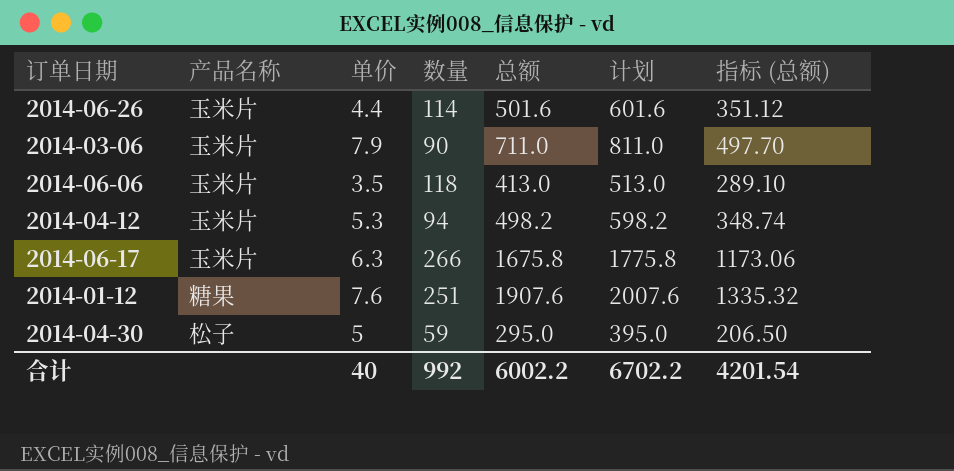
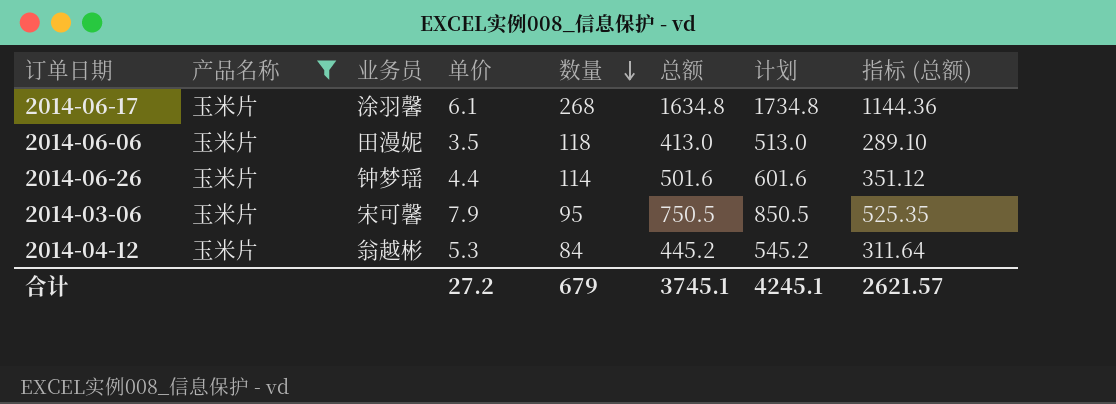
filter: none -> 产品名称 = 玉米片
row order: none -> 数量 descending
column 业务员 | position: none -> 3
2014-06-17 | 单价: 6.3 -> 6.1
2014-06-17 | 数量: 266 -> 268
2014-06-17 | 总额: 1675.8 -> 1634.8
2014-06-17 | 计划: 1775.8 -> 1734.8
2014-06-17 | 指标 (总额): 1173.06 -> 1144.36
2014-03-06 | 数量: 90 -> 95
2014-03-06 | 总额: 711.0 -> 750.5
2014-03-06 | 计划: 811.0 -> 850.5
2014-03-06 | 指标 (总额): 497.70 -> 525.35
2014-04-12 | 数量: 94 -> 84
2014-04-12 | 总额: 498.2 -> 445.2
2014-04-12 | 计划: 598.2 -> 545.2
2014-04-12 | 指标 (总额): 348.74 -> 311.64
合计 | 单价: 40 -> 27.2
合计 | 数量: 992 -> 679
合计 | 总额: 6002.2 -> 3745.1
合计 | 计划: 6702.2 -> 4245.1
合计 | 指标 (总额): 4201.54 -> 2621.57

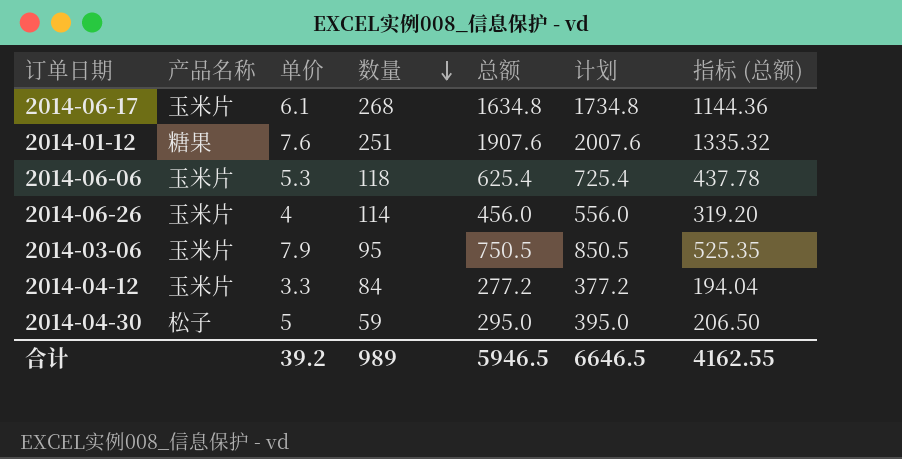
filter: 产品名称 = 玉米片 -> none
column 业务员 | position: 3 -> none
2014-06-06 | 单价: 3.5 -> 5.3
2014-06-06 | 总额: 413.0 -> 625.4
2014-06-06 | 计划: 513.0 -> 725.4
2014-06-06 | 指标 (总额): 289.10 -> 437.78
2014-06-26 | 单价: 4.4 -> 4
2014-06-26 | 总额: 501.6 -> 456.0
2014-06-26 | 计划: 601.6 -> 556.0
2014-06-26 | 指标 (总额): 351.12 -> 319.20
2014-04-12 | 单价: 5.3 -> 3.3
2014-04-12 | 总额: 445.2 -> 277.2
2014-04-12 | 计划: 545.2 -> 377.2
2014-04-12 | 指标 (总额): 311.64 -> 194.04
合计 | 单价: 27.2 -> 39.2
合计 | 数量: 679 -> 989
合计 | 总额: 3745.1 -> 5946.5
合计 | 计划: 4245.1 -> 6646.5
合计 | 指标 (总额): 2621.57 -> 4162.55

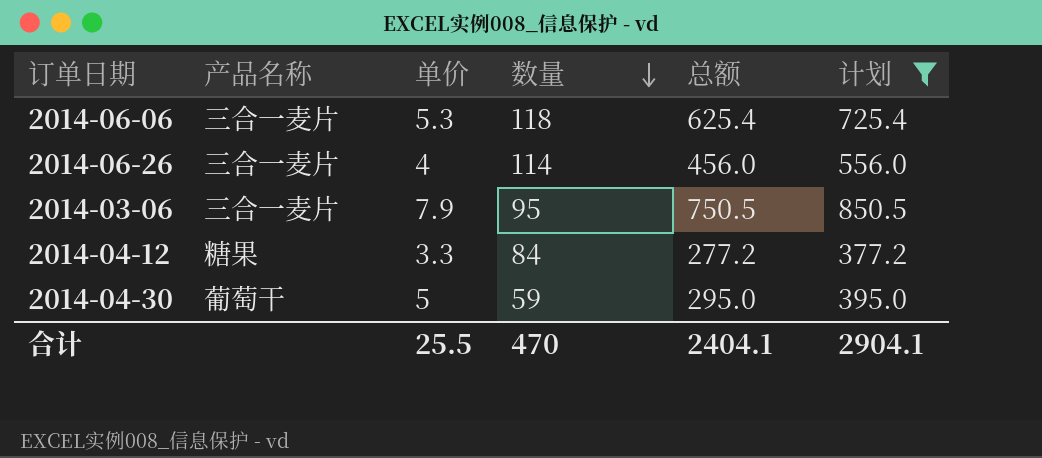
filter: none -> 计划 <= 850.5
column 指标 (总额) | formula: [总额] * 0.7 -> none
2014-06-06 | 产品名称: 玉米片 -> 三合一麦片
2014-06-26 | 产品名称: 玉米片 -> 三合一麦片
2014-03-06 | 产品名称: 玉米片 -> 三合一麦片
2014-04-12 | 产品名称: 玉米片 -> 糖果
2014-04-30 | 产品名称: 松子 -> 葡萄干
合计 | 单价: 39.2 -> 25.5
合计 | 数量: 989 -> 470
合计 | 总额: 5946.5 -> 2404.1
合计 | 计划: 6646.5 -> 2904.1

